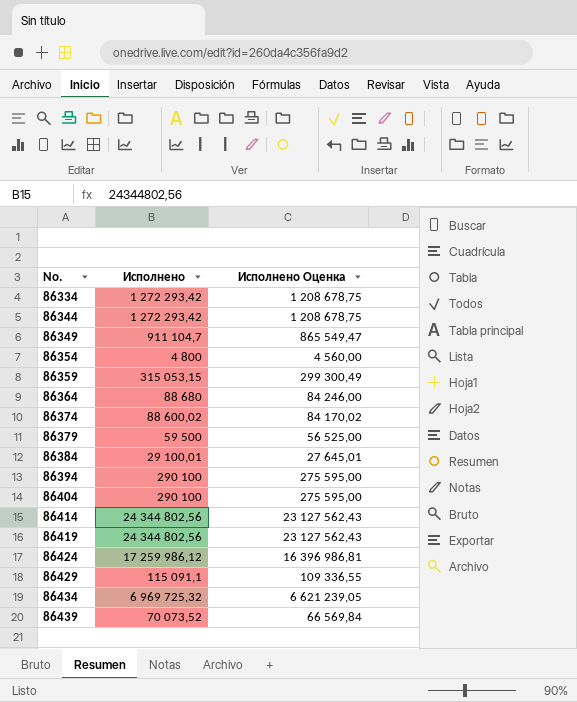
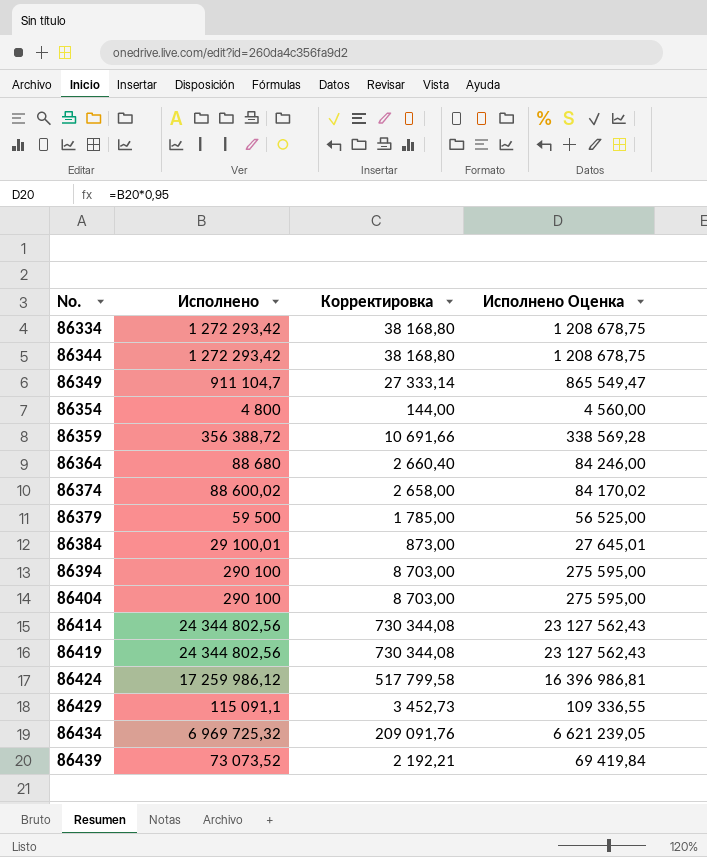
column Корректировка | formula: none -> [Исполнено] * 0,03
86359 | Исполнено: 315 053,15 -> 356 388,72
86359 | Исполнено Оценка: 299 300,49 -> 338 569,28
86439 | Исполнено: 70 073,52 -> 73 073,52
86439 | Исполнено Оценка: 66 569,84 -> 69 419,84

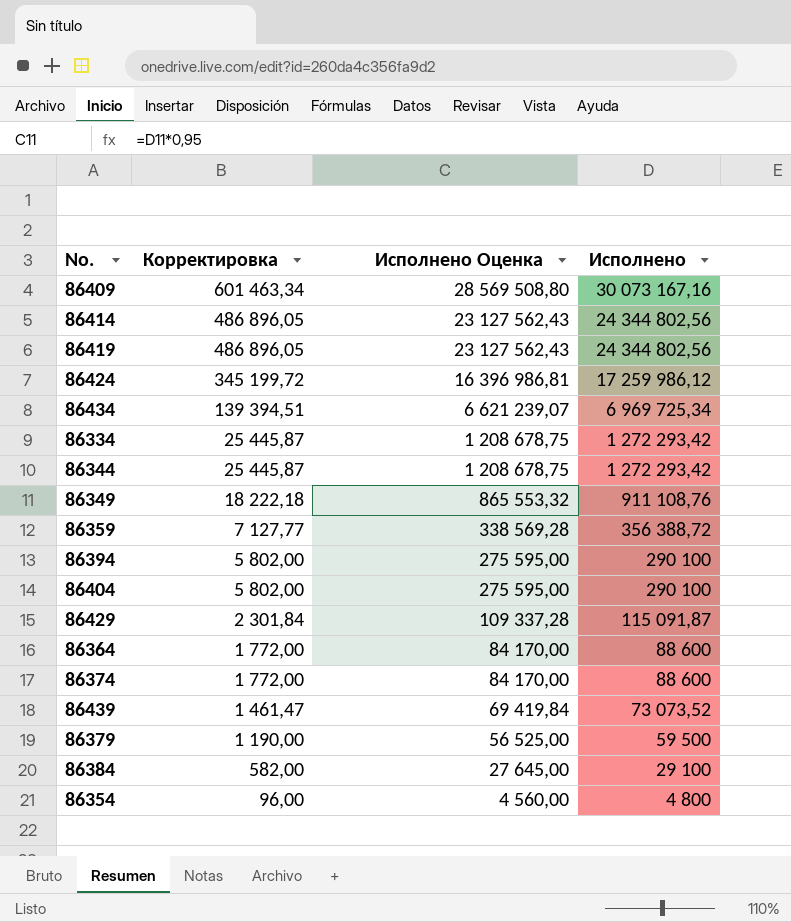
row order: No. ascending -> Корректировка descending
column Корректировка | formula: [Исполнено] * 0,03 -> [Исполнено] * 0,02
column Исполнено | position: 2 -> 4
row 86409: none -> 601 463,34 | 28 569 508,80 | 30 073 167,16
86434 | Исполнено Оценка: 6 621 239,05 -> 6 621 239,07
86434 | Исполнено: 6 969 725,32 -> 6 969 725,34
86349 | Исполнено Оценка: 865 549,47 -> 865 553,32
86349 | Исполнено: 911 104,7 -> 911 108,76
86429 | Исполнено Оценка: 109 336,55 -> 109 337,28
86429 | Исполнено: 115 091,1 -> 115 091,87
86364 | Исполнено Оценка: 84 246,00 -> 84 170,00
86364 | Исполнено: 88 680 -> 88 600
86374 | Исполнено Оценка: 84 170,02 -> 84 170,00
86374 | Исполнено: 88 600,02 -> 88 600
86384 | Исполнено Оценка: 27 645,01 -> 27 645,00
86384 | Исполнено: 29 100,01 -> 29 100

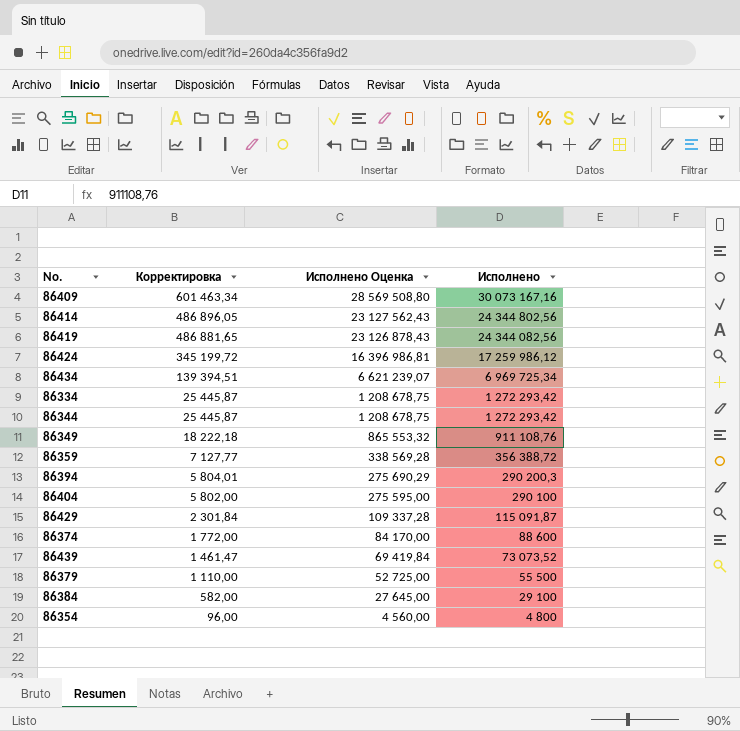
row 86364: 1 772,00 | 84 170,00 | 88 600 -> none
86419 | Корректировка: 486 896,05 -> 486 881,65
86419 | Исполнено Оценка: 23 127 562,43 -> 23 126 878,43
86419 | Исполнено: 24 344 802,56 -> 24 344 082,56
86394 | Корректировка: 5 802,00 -> 5 804,01
86394 | Исполнено Оценка: 275 595,00 -> 275 690,29
86394 | Исполнено: 290 100 -> 290 200,3
86379 | Корректировка: 1 190,00 -> 1 110,00
86379 | Исполнено Оценка: 56 525,00 -> 52 725,00
86379 | Исполнено: 59 500 -> 55 500

